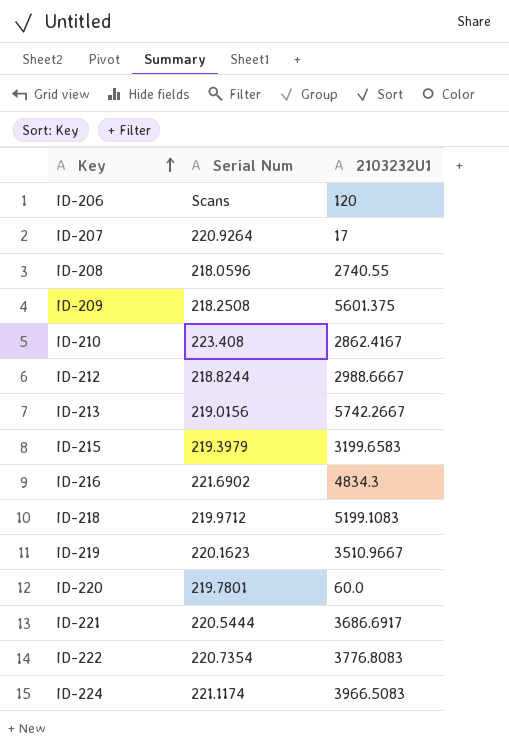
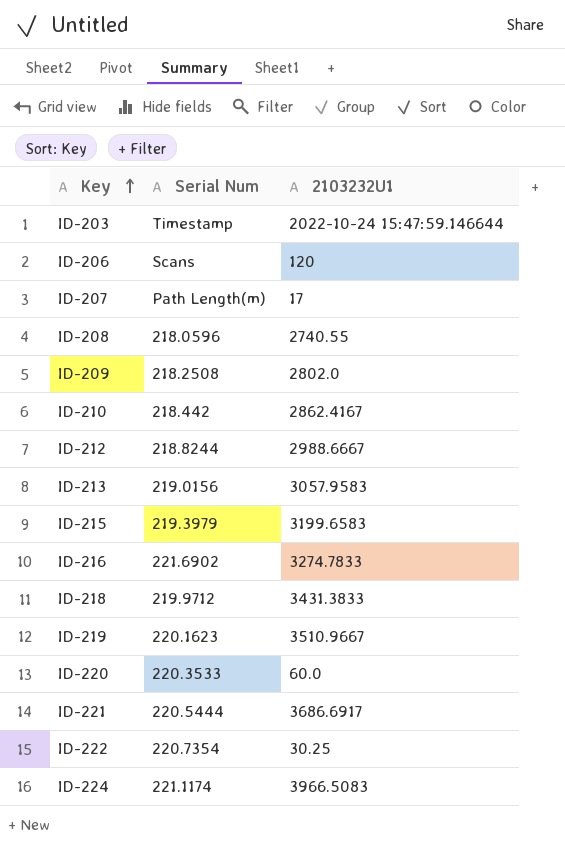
row ID-203: none -> Timestamp | 2022-10-24 15:47:59.146644
ID-207 | Serial Num: 220.9264 -> Path Length(m)
ID-209 | 2103232U1: 5601.375 -> 2802.0
ID-210 | Serial Num: 223.408 -> 218.442
ID-213 | 2103232U1: 5742.2667 -> 3057.9583
ID-216 | 2103232U1: 4834.3 -> 3274.7833
ID-218 | 2103232U1: 5199.1083 -> 3431.3833
ID-220 | Serial Num: 219.7801 -> 220.3533
ID-222 | 2103232U1: 3776.8083 -> 30.25

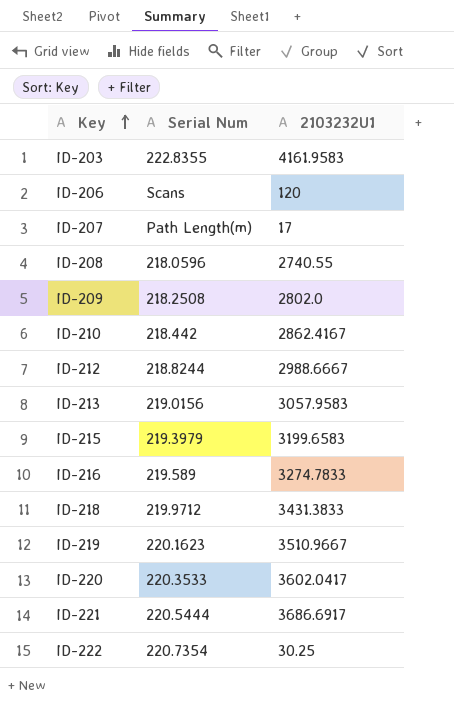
row ID-224: 221.1174 | 3966.5083 -> none
ID-203 | Serial Num: Timestamp -> 222.8355
ID-203 | 2103232U1: 2022-10-24 15:47:59.146644 -> 4161.9583
ID-216 | Serial Num: 221.6902 -> 219.589
ID-220 | 2103232U1: 60.0 -> 3602.0417

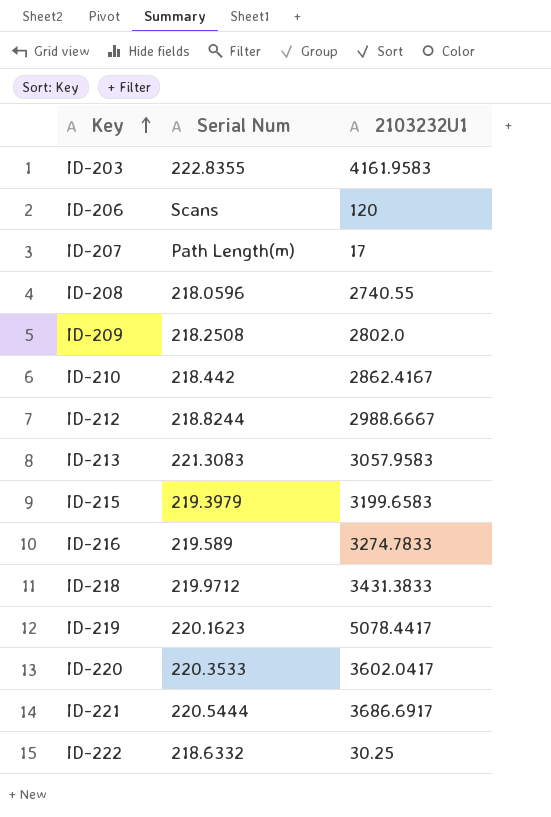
ID-213 | Serial Num: 219.0156 -> 221.3083
ID-219 | 2103232U1: 3510.9667 -> 5078.4417
ID-222 | Serial Num: 220.7354 -> 218.6332

